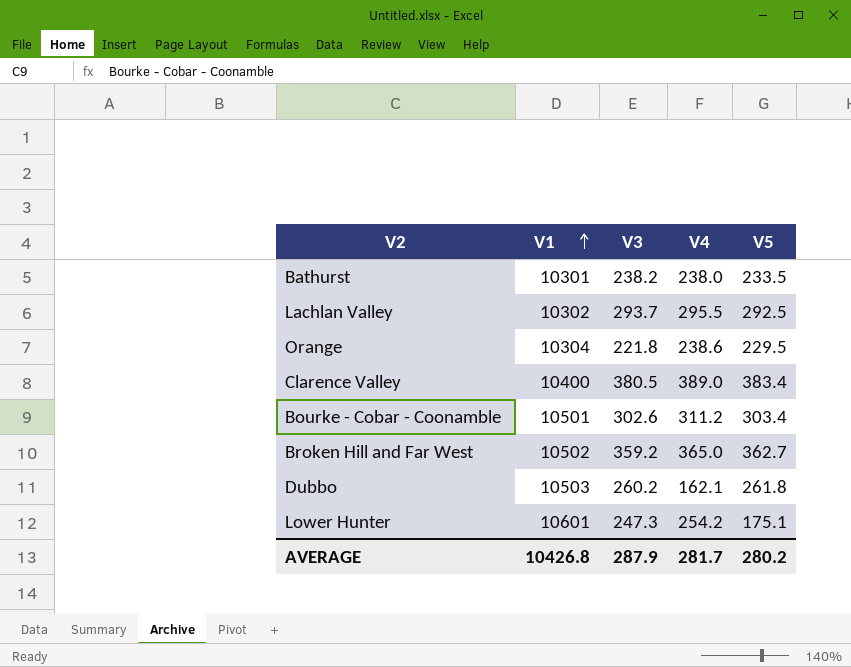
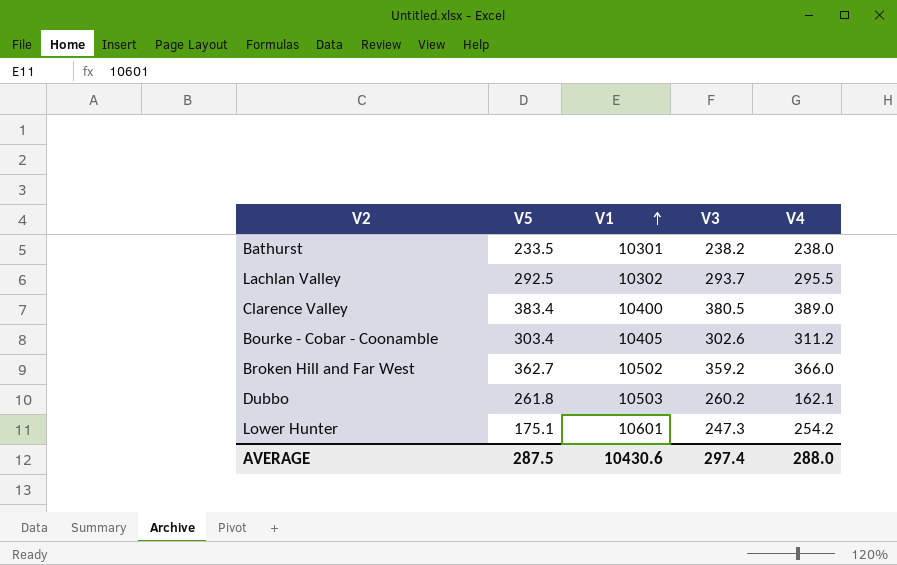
column V5 | position: 5 -> 2
row Orange: 10304 | 221.8 | 238.6 | 229.5 -> none
Bourke - Cobar - Coonamble | V1: 10501 -> 10405
Broken Hill and Far West | V4: 365.0 -> 366.0
AVERAGE | V5: 280.2 -> 287.5
AVERAGE | V1: 10426.8 -> 10430.6
AVERAGE | V3: 287.9 -> 297.4
AVERAGE | V4: 281.7 -> 288.0

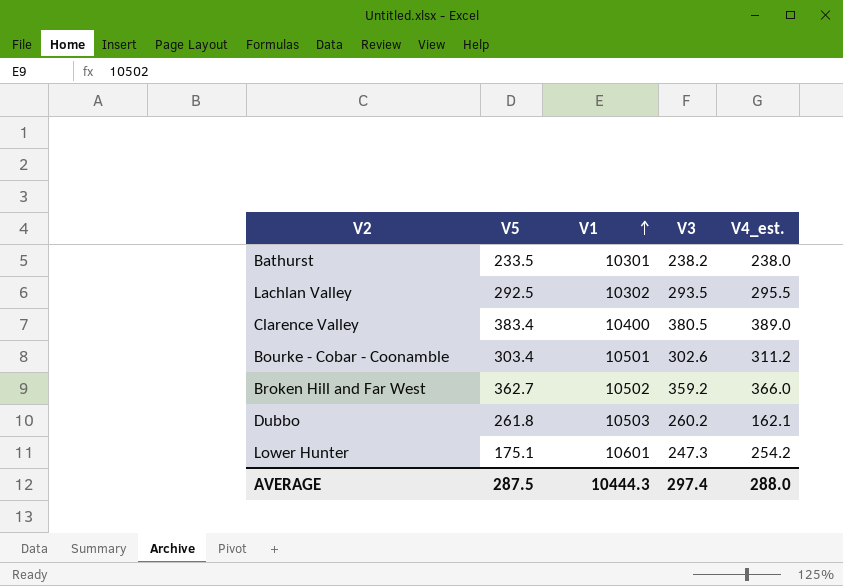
column name: V4 -> V4_est.
Lachlan Valley | V3: 293.7 -> 293.5
Bourke - Cobar - Coonamble | V1: 10405 -> 10501
AVERAGE | V1: 10430.6 -> 10444.3

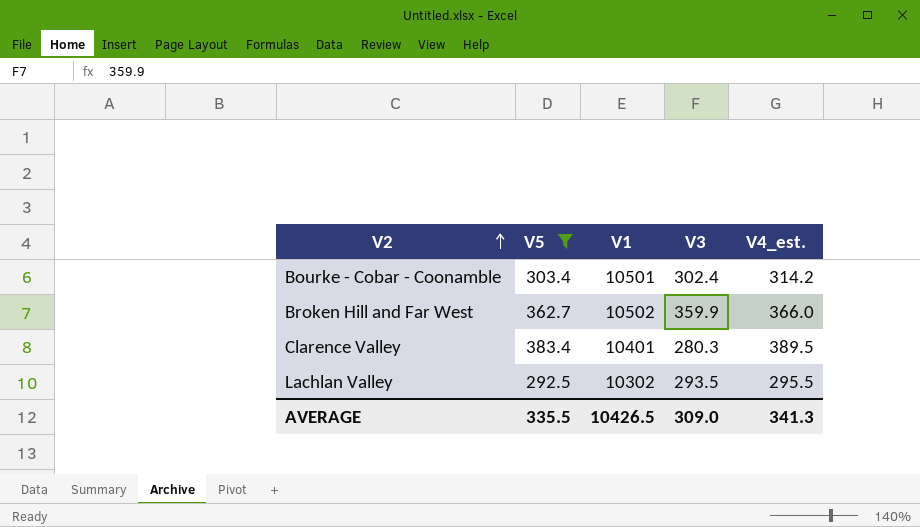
filter: none -> V5 >= 292.5
row order: V1 ascending -> V2 ascending
Bourke - Cobar - Coonamble | V3: 302.6 -> 302.4
Bourke - Cobar - Coonamble | V4_est.: 311.2 -> 314.2
Broken Hill and Far West | V3: 359.2 -> 359.9
Clarence Valley | V1: 10400 -> 10401
Clarence Valley | V3: 380.5 -> 280.3
Clarence Valley | V4_est.: 389.0 -> 389.5
AVERAGE | V5: 287.5 -> 335.5
AVERAGE | V1: 10444.3 -> 10426.5
AVERAGE | V3: 297.4 -> 309.0
AVERAGE | V4_est.: 288.0 -> 341.3

